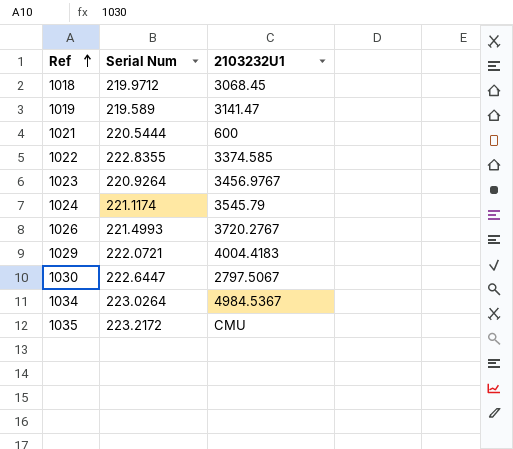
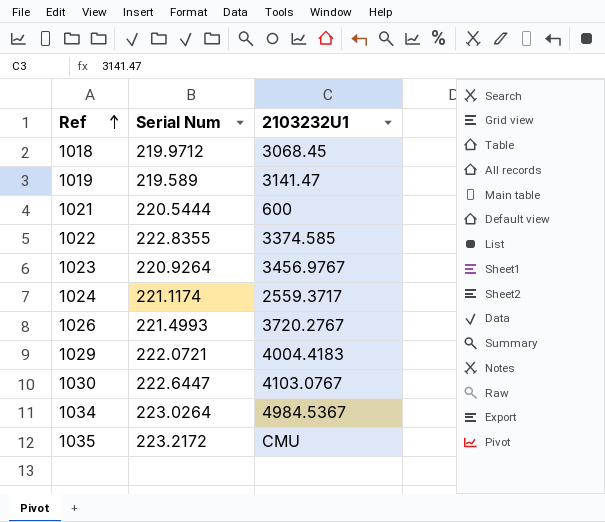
1024 | 2103232U1: 3545.79 -> 2559.3717
1030 | 2103232U1: 2797.5067 -> 4103.0767

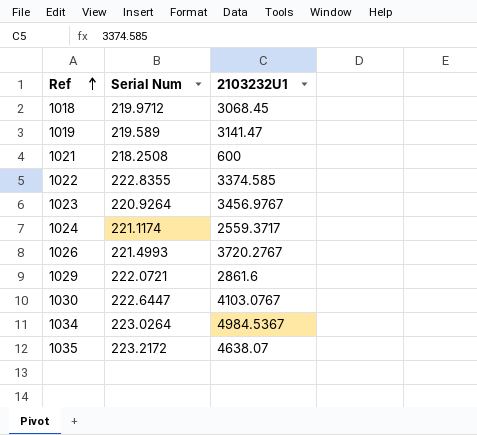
1021 | Serial Num: 220.5444 -> 218.2508
1029 | 2103232U1: 4004.4183 -> 2861.6
1035 | 2103232U1: CMU -> 4638.07

